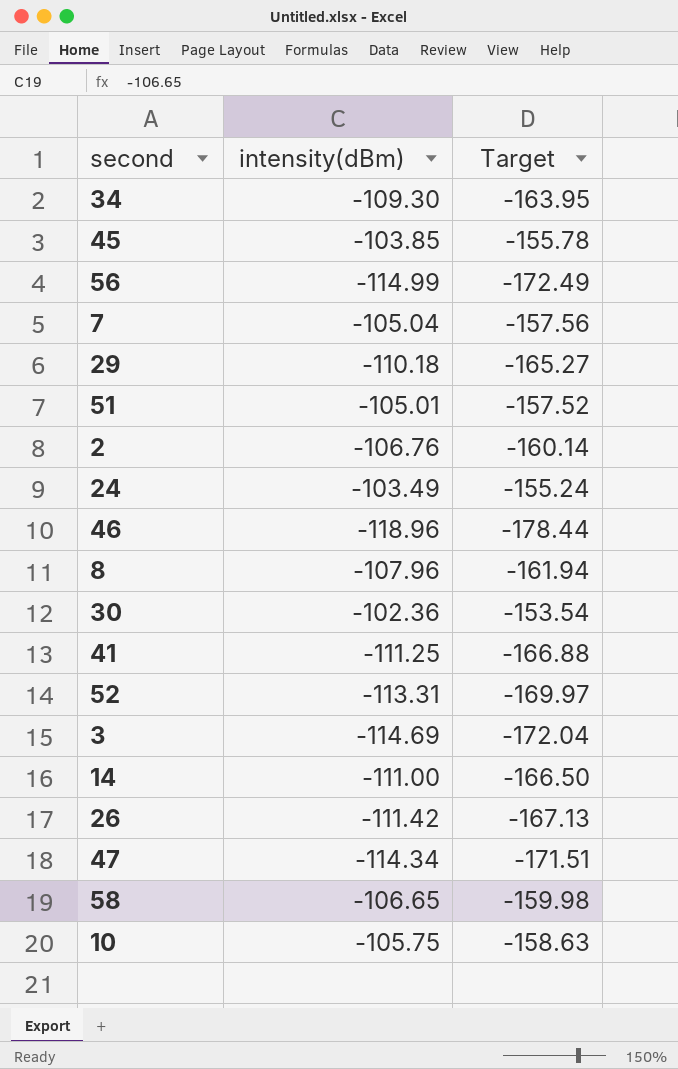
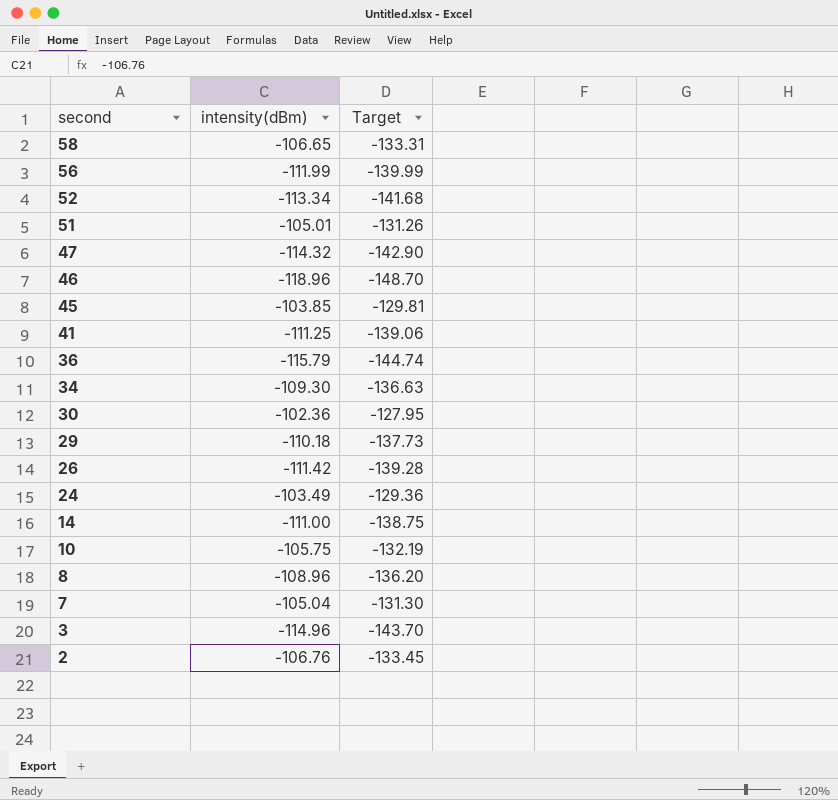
row order: none -> second descending
column Target | formula: [intensity(dBm)] * 1.5 -> [intensity(dBm)] * 1.25
56 | intensity(dBm): -114.99 -> -111.99
52 | intensity(dBm): -113.31 -> -113.34
47 | intensity(dBm): -114.34 -> -114.32
row 36: none -> -115.79 | -144.74
8 | intensity(dBm): -107.96 -> -108.96
3 | intensity(dBm): -114.69 -> -114.96

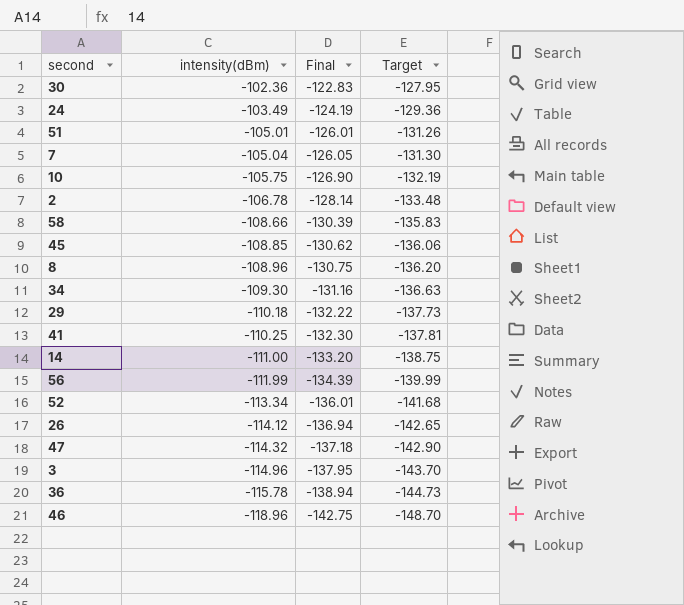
row order: second descending -> intensity(dBm) descending
column Final | formula: none -> [intensity(dBm)] * 1.2
2 | intensity(dBm): -106.76 -> -106.78
2 | Target: -133.45 -> -133.48
58 | intensity(dBm): -106.65 -> -108.66
58 | Target: -133.31 -> -135.83
45 | intensity(dBm): -103.85 -> -108.85
45 | Target: -129.81 -> -136.06
41 | intensity(dBm): -111.25 -> -110.25
41 | Target: -139.06 -> -137.81
26 | intensity(dBm): -111.42 -> -114.12
26 | Target: -139.28 -> -142.65
36 | intensity(dBm): -115.79 -> -115.78
36 | Target: -144.74 -> -144.73

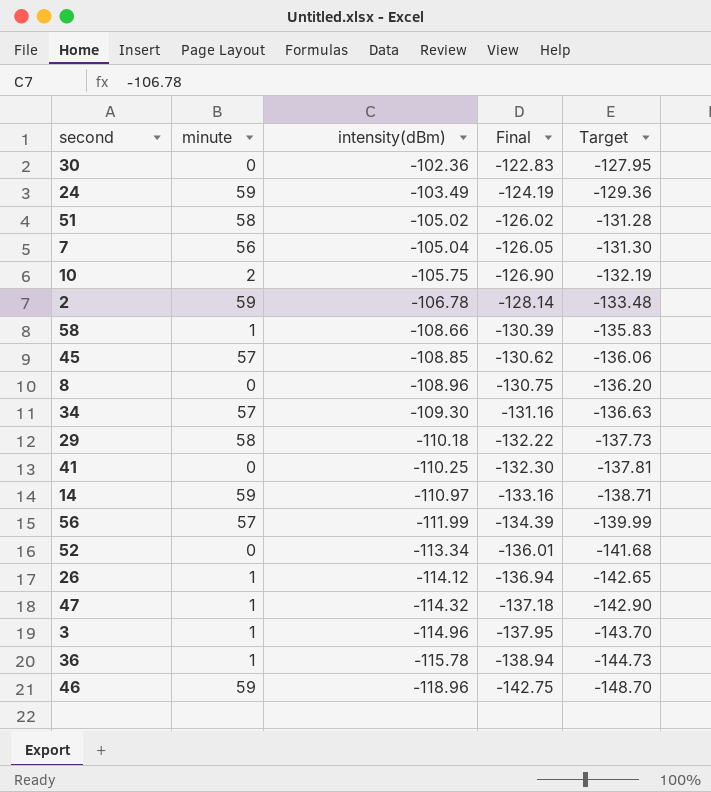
column minute | position: none -> 2
51 | intensity(dBm): -105.01 -> -105.02
51 | Final: -126.01 -> -126.02
51 | Target: -131.26 -> -131.28
14 | intensity(dBm): -111.00 -> -110.97
14 | Final: -133.20 -> -133.16
14 | Target: -138.75 -> -138.71

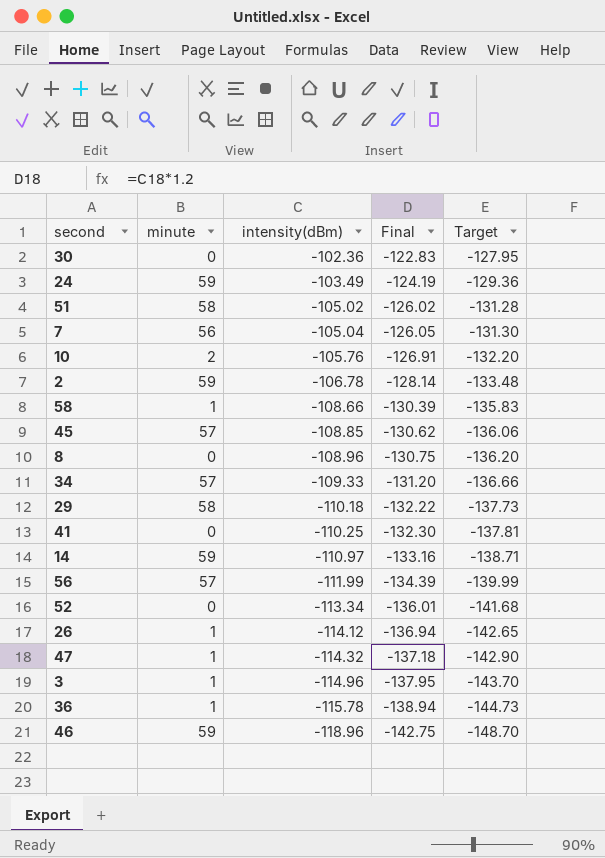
10 | intensity(dBm): -105.75 -> -105.76
10 | Final: -126.90 -> -126.91
10 | Target: -132.19 -> -132.20
34 | intensity(dBm): -109.30 -> -109.33
34 | Final: -131.16 -> -131.20
34 | Target: -136.63 -> -136.66

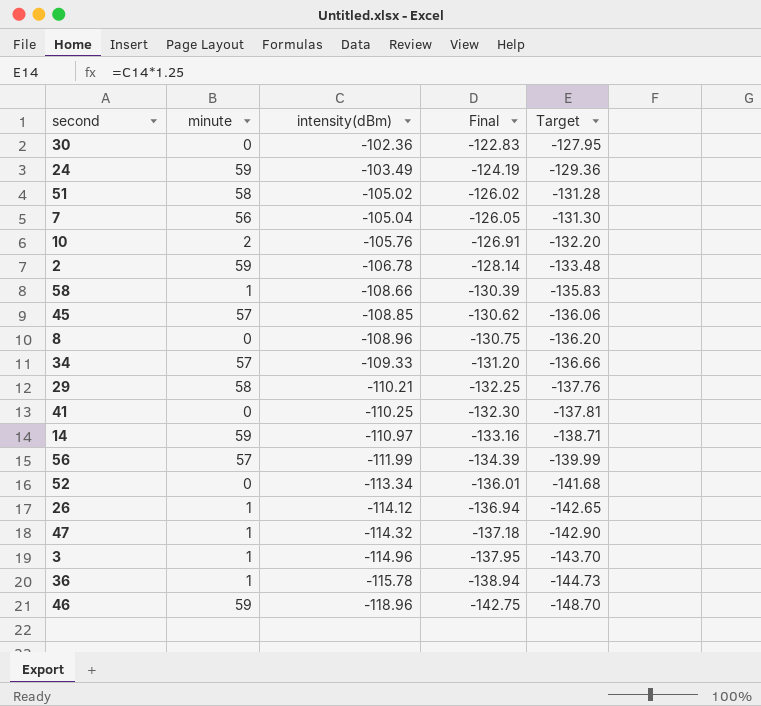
29 | intensity(dBm): -110.18 -> -110.21
29 | Final: -132.22 -> -132.25
29 | Target: -137.73 -> -137.76

